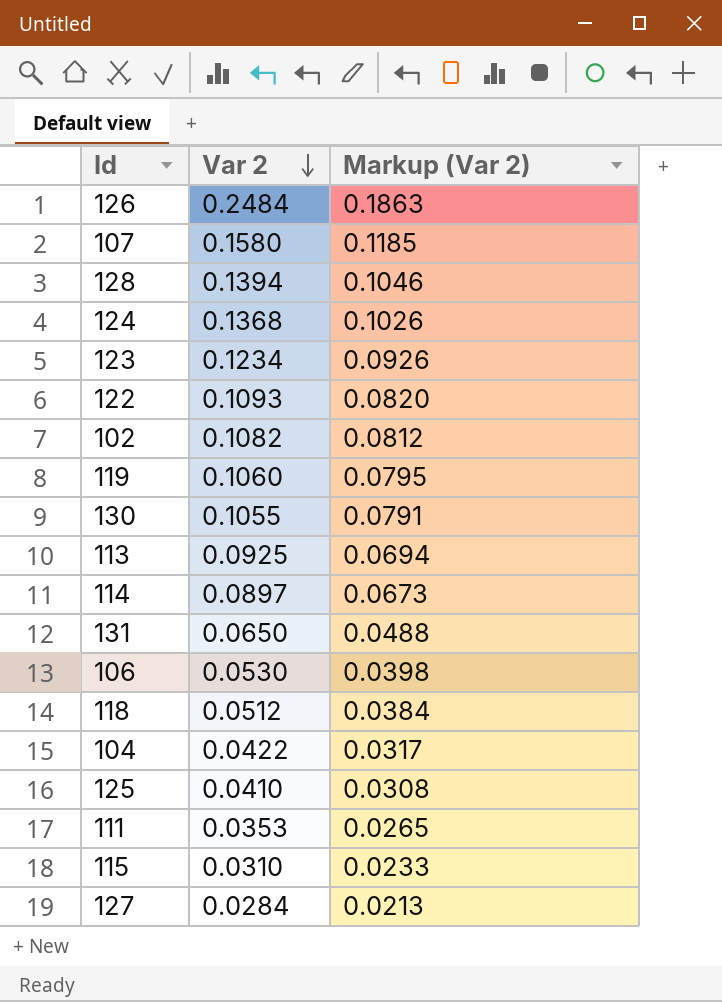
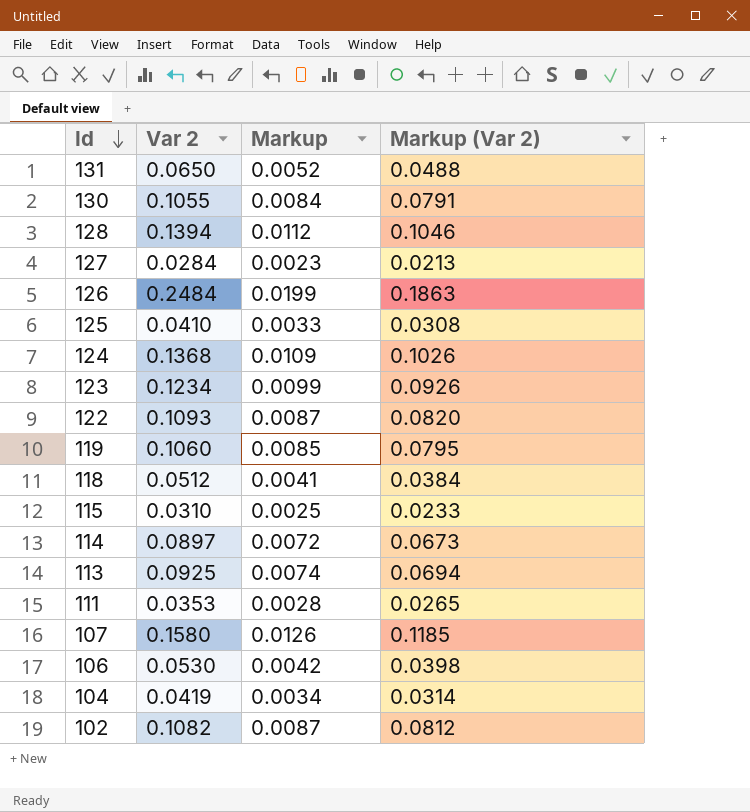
row order: Var 2 descending -> Id descending
column Markup | formula: none -> [Var 2] * 0.08
104 | Var 2: 0.0422 -> 0.0419
104 | Markup (Var 2): 0.0317 -> 0.0314

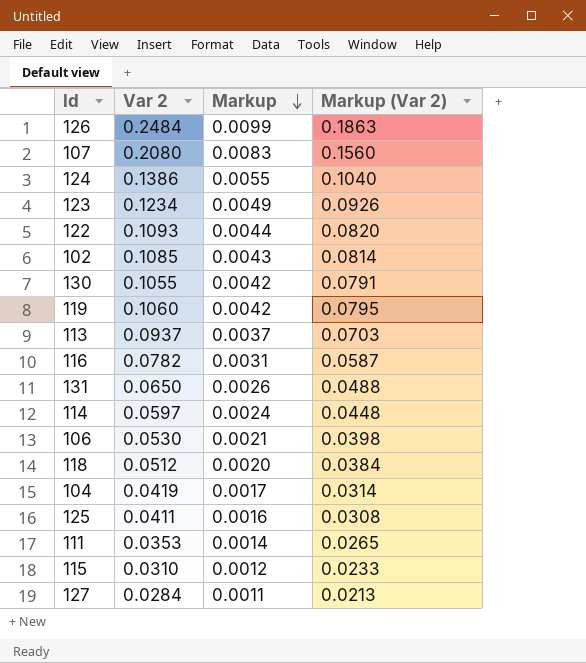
row order: Id descending -> Markup descending
column Markup | formula: [Var 2] * 0.08 -> [Var 2] * 0.04
row 128: 0.1394 | 0.0112 | 0.1046 -> none
107 | Var 2: 0.1580 -> 0.2080
107 | Markup (Var 2): 0.1185 -> 0.1560
124 | Var 2: 0.1368 -> 0.1386
124 | Markup (Var 2): 0.1026 -> 0.1040
102 | Var 2: 0.1082 -> 0.1085
102 | Markup (Var 2): 0.0812 -> 0.0814
113 | Var 2: 0.0925 -> 0.0937
113 | Markup (Var 2): 0.0694 -> 0.0703
row 116: none -> 0.0782 | 0.0031 | 0.0587
114 | Var 2: 0.0897 -> 0.0597
114 | Markup (Var 2): 0.0673 -> 0.0448
125 | Var 2: 0.0410 -> 0.0411

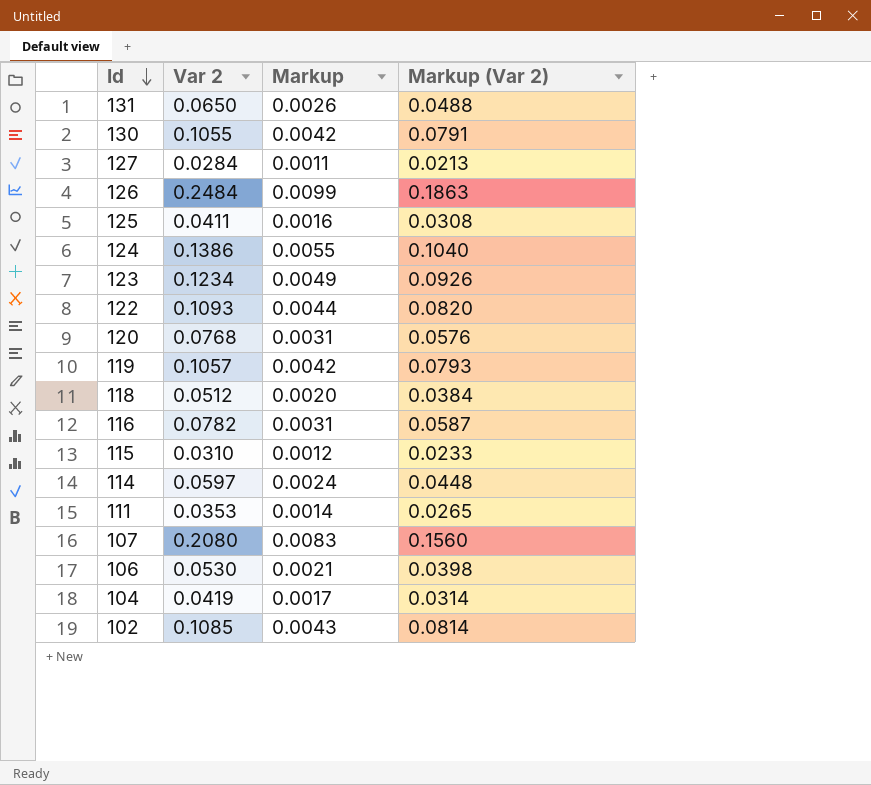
row order: Markup descending -> Id descending
row 113: 0.0937 | 0.0037 | 0.0703 -> none
row 120: none -> 0.0768 | 0.0031 | 0.0576
119 | Var 2: 0.1060 -> 0.1057
119 | Markup (Var 2): 0.0795 -> 0.0793

